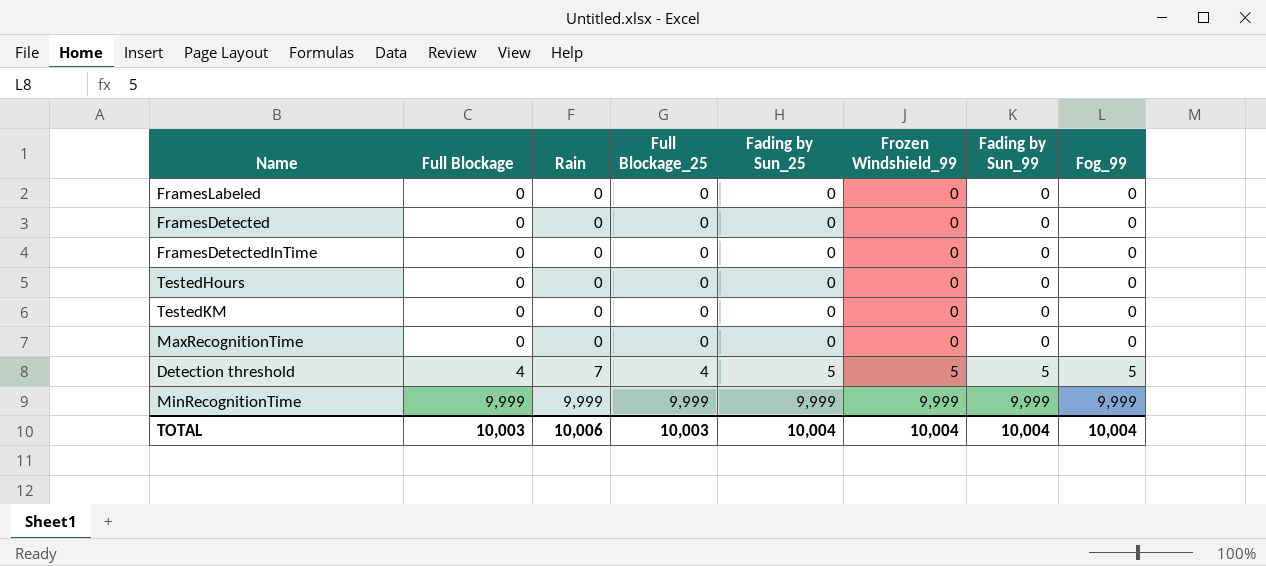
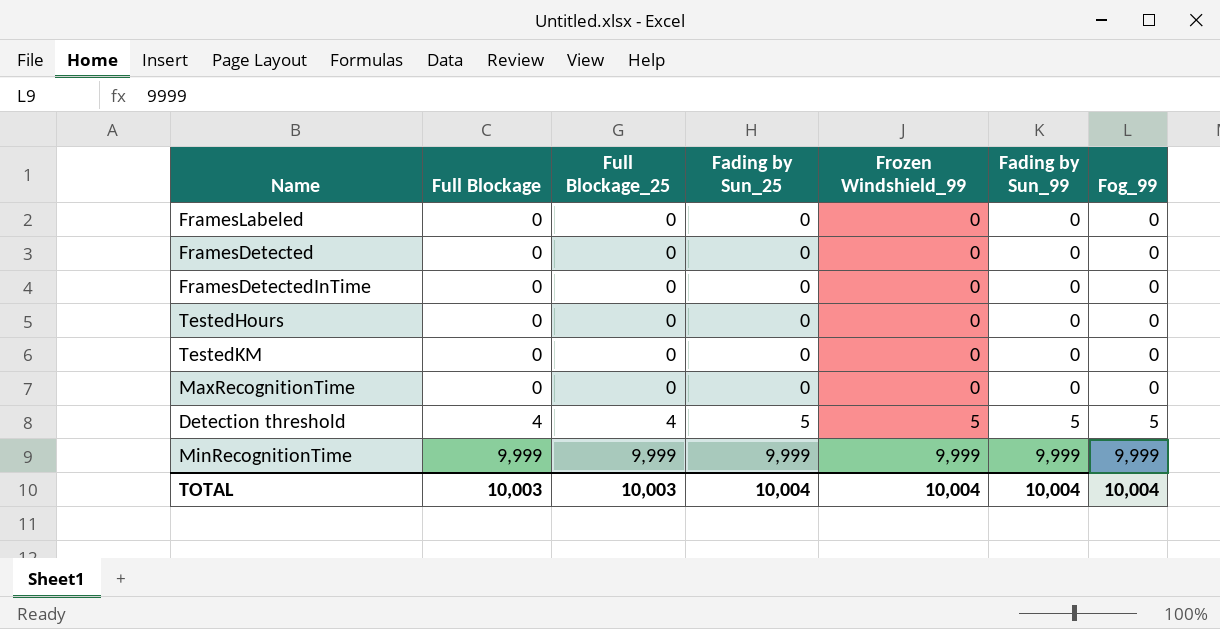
column Rain | position: 3 -> none

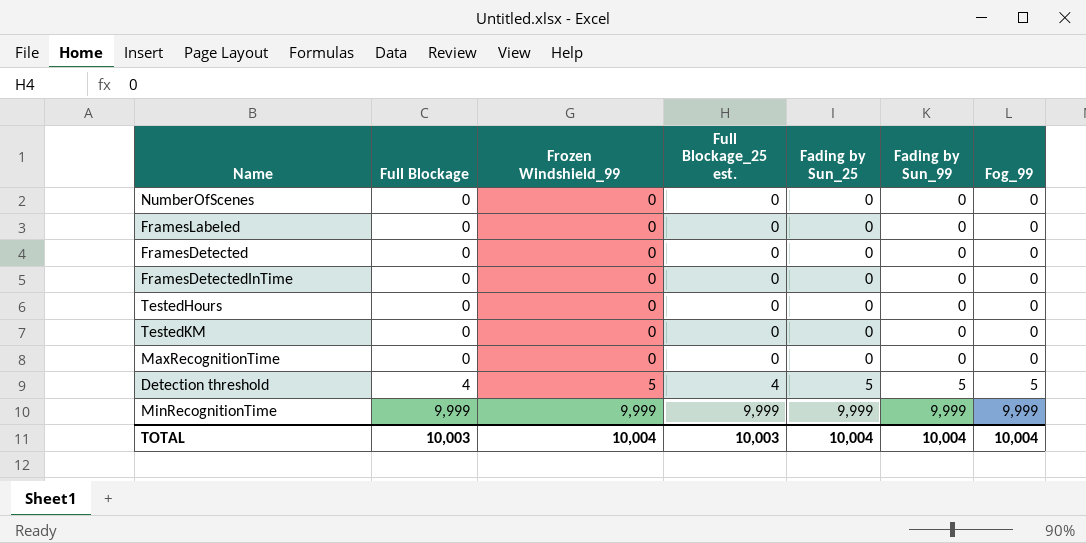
column Frozen Windshield_99 | position: 5 -> 3
column name: Full Blockage_25 -> Full Blockage_25 est.
row NumberOfScenes: none -> 0 | 0 | 0 | 0 | 0 | 0

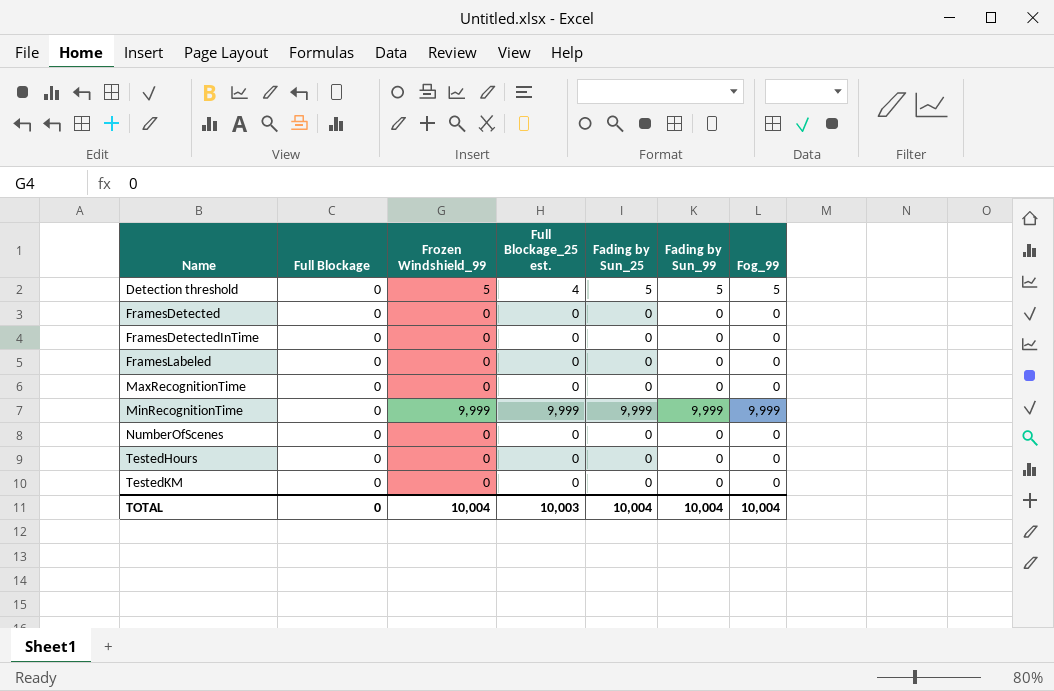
row order: Full Blockage ascending -> Name ascending
Detection threshold | Full Blockage: 4 -> 0
MinRecognitionTime | Full Blockage: 9,999 -> 0
TOTAL | Full Blockage: 10,003 -> 0

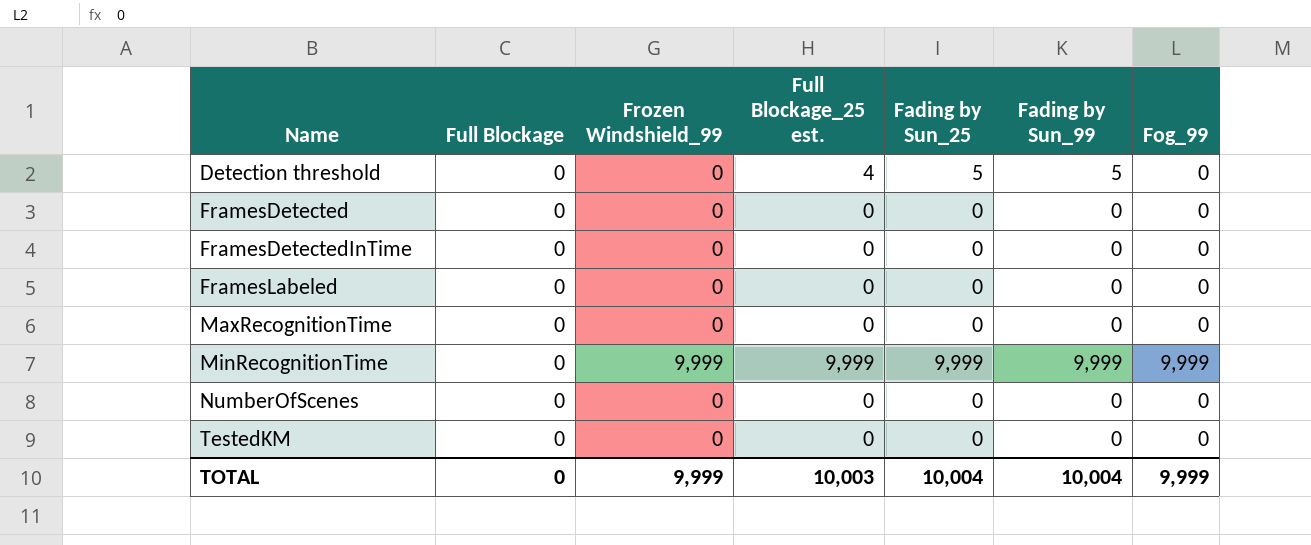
row TestedHours: 0 | 0 | 0 | 0 | 0 | 0 -> none
Detection threshold | Frozen Windshield_99: 5 -> 0
Detection threshold | Fog_99: 5 -> 0
TOTAL | Frozen Windshield_99: 10,004 -> 9,999
TOTAL | Fog_99: 10,004 -> 9,999

